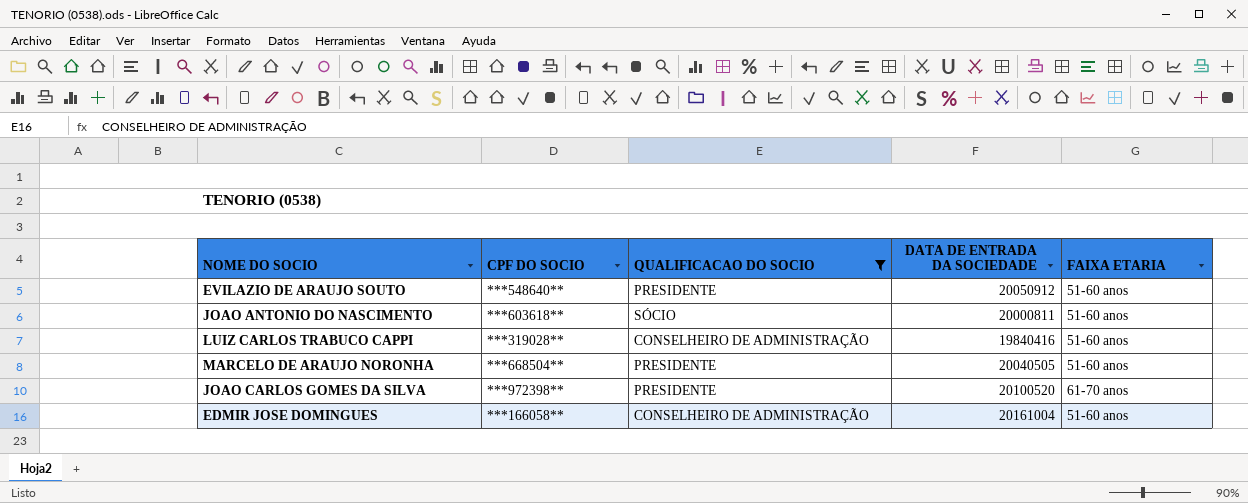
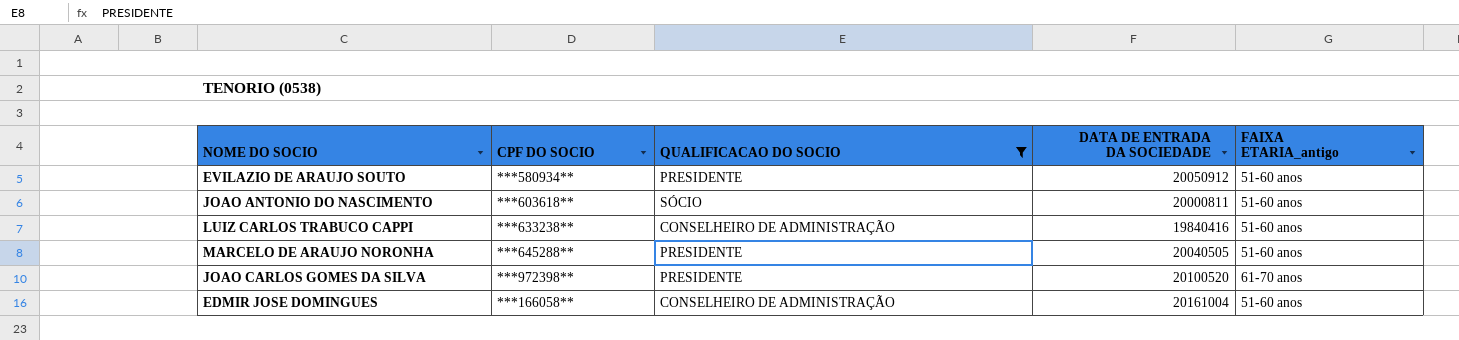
column name: FAIXA ETARIA -> FAIXA ETARIA_antigo
EVILAZIO DE ARAUJO SOUTO | CPF DO SOCIO: ***548640** -> ***580934**
LUIZ CARLOS TRABUCO CAPPI | CPF DO SOCIO: ***319028** -> ***633238**
MARCELO DE ARAUJO NORONHA | CPF DO SOCIO: ***668504** -> ***645288**

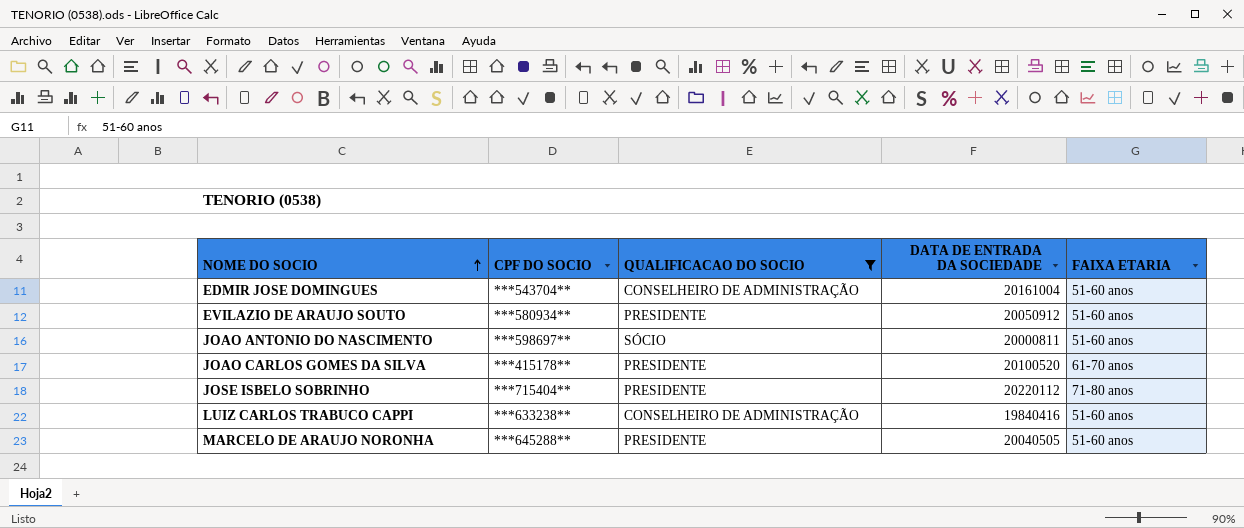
row order: none -> NOME DO SOCIO ascending
column name: FAIXA ETARIA_antigo -> FAIXA ETARIA
EDMIR JOSE DOMINGUES | CPF DO SOCIO: ***166058** -> ***543704**
JOAO ANTONIO DO NASCIMENTO | CPF DO SOCIO: ***603618** -> ***598697**
JOAO CARLOS GOMES DA SILVA | CPF DO SOCIO: ***972398** -> ***415178**
row JOSE ISBELO SOBRINHO: none -> ***715404** | PRESIDENTE | 20220112 | 71-80 anos

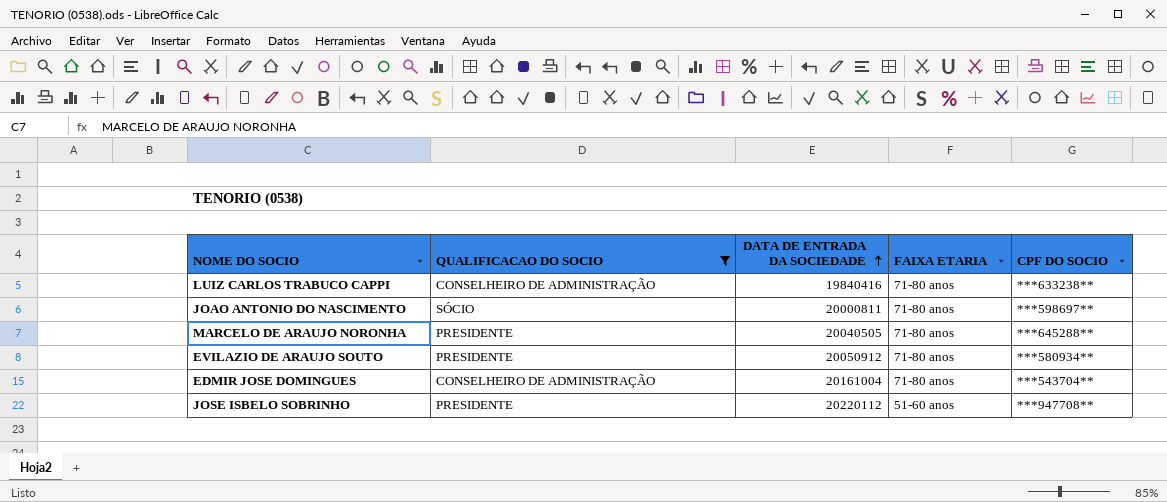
row order: NOME DO SOCIO ascending -> DATA DE ENTRADA DA SOCIEDADE ascending
column CPF DO SOCIO | position: 2 -> 5
row JOAO CARLOS GOMES DA SILVA: ***415178** | PRESIDENTE | 20100520 | 61-70 anos -> none
LUIZ CARLOS TRABUCO CAPPI | FAIXA ETARIA: 51-60 anos -> 71-80 anos
JOAO ANTONIO DO NASCIMENTO | FAIXA ETARIA: 51-60 anos -> 71-80 anos
MARCELO DE ARAUJO NORONHA | FAIXA ETARIA: 51-60 anos -> 71-80 anos
EVILAZIO DE ARAUJO SOUTO | FAIXA ETARIA: 51-60 anos -> 71-80 anos
EDMIR JOSE DOMINGUES | FAIXA ETARIA: 51-60 anos -> 71-80 anos
JOSE ISBELO SOBRINHO | FAIXA ETARIA: 71-80 anos -> 51-60 anos
JOSE ISBELO SOBRINHO | CPF DO SOCIO: ***715404** -> ***947708**

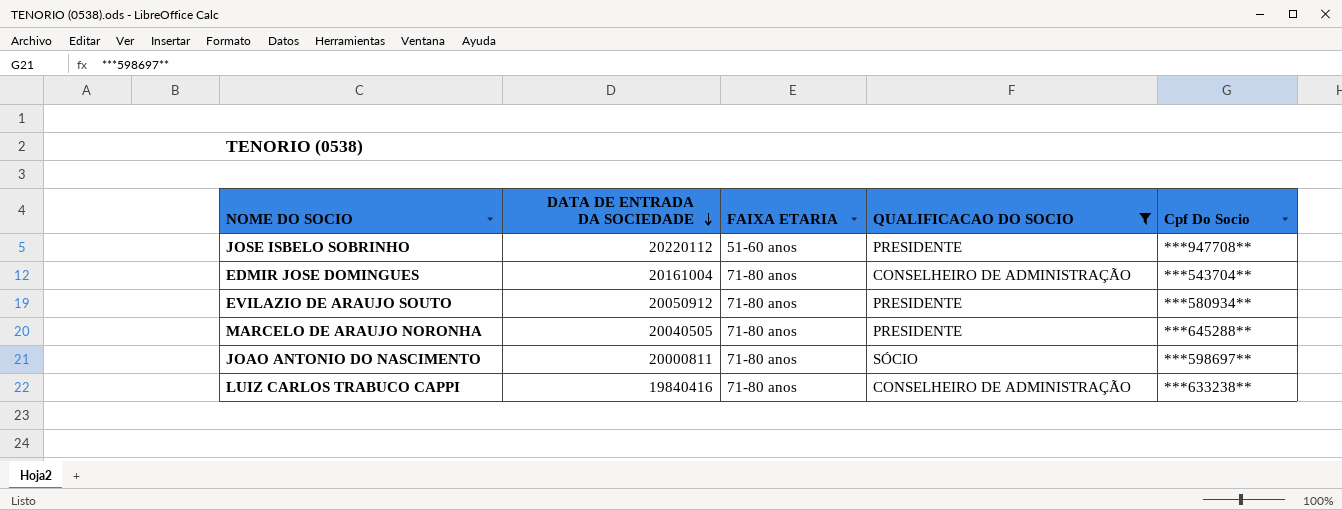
row order: DATA DE ENTRADA DA SOCIEDADE ascending -> DATA DE ENTRADA DA SOCIEDADE descending
column QUALIFICACAO DO SOCIO | position: 2 -> 4
column name: CPF DO SOCIO -> Cpf Do Socio

